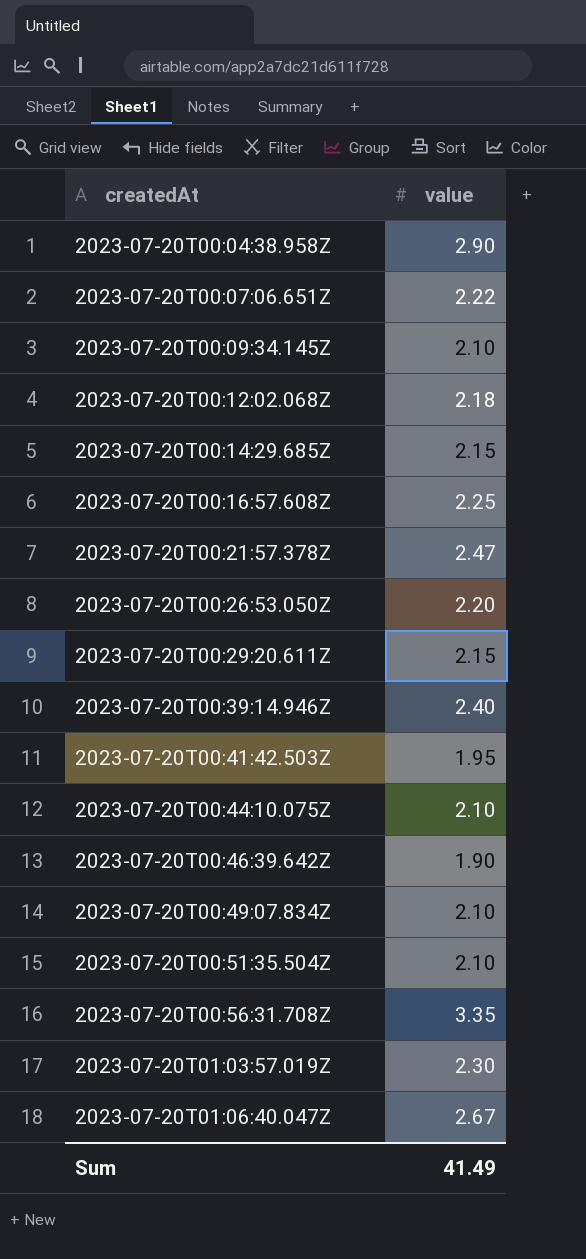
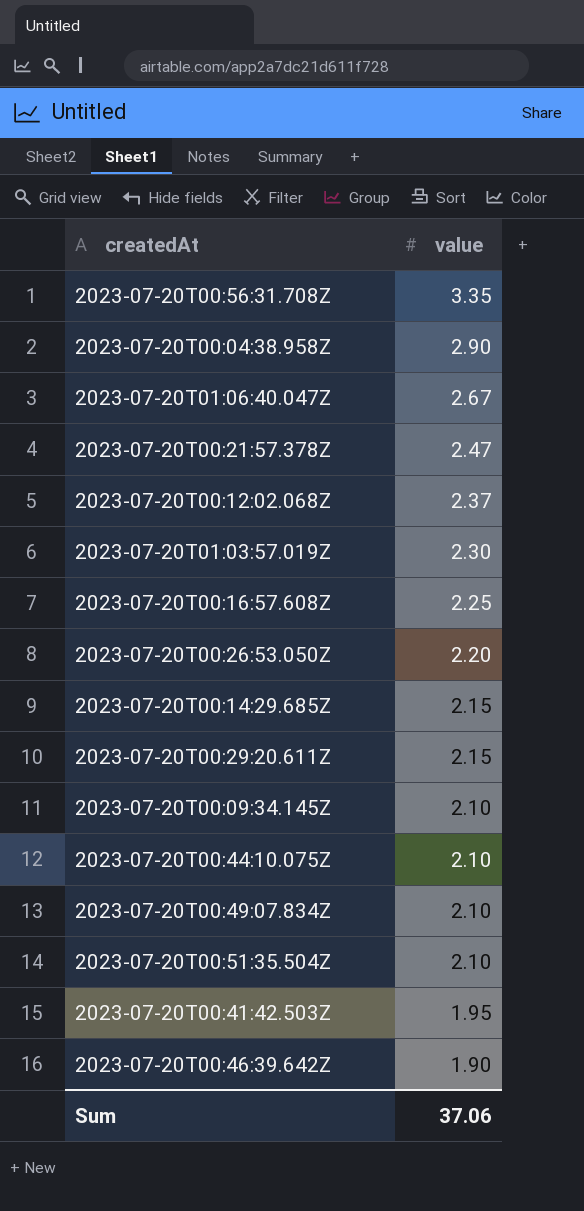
row order: createdAt ascending -> value descending
row 2023-07-20T00:07:06.651Z: 2.22 -> none
row 2023-07-20T00:39:14.946Z: 2.40 -> none
2023-07-20T00:12:02.068Z | value: 2.18 -> 2.37
Sum | value: 41.49 -> 37.06

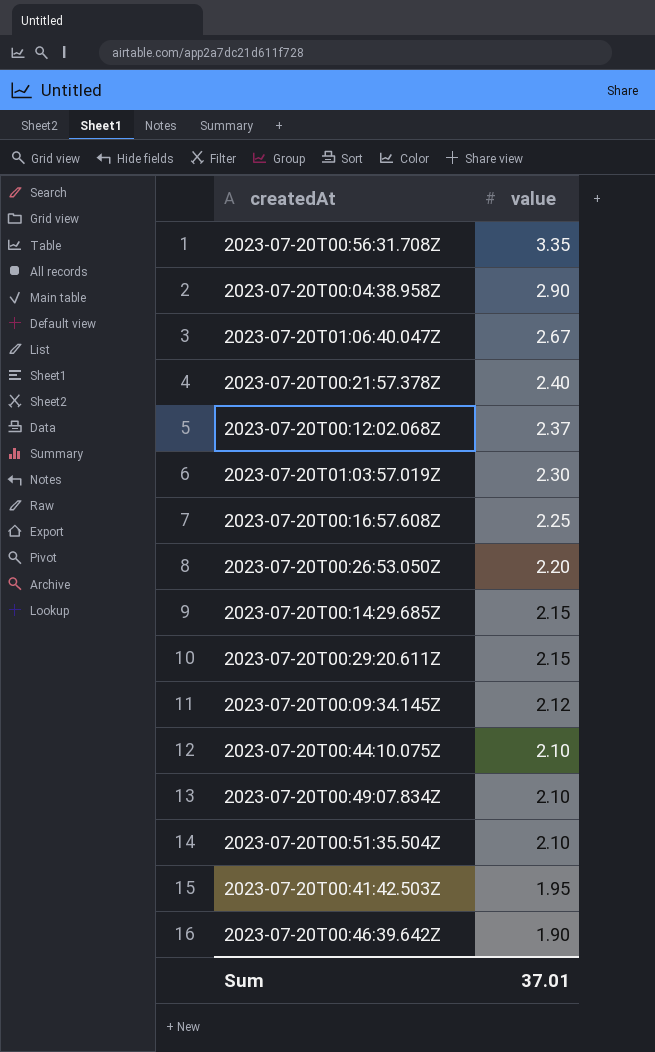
2023-07-20T00:21:57.378Z | value: 2.47 -> 2.40
2023-07-20T00:09:34.145Z | value: 2.10 -> 2.12
Sum | value: 37.06 -> 37.01

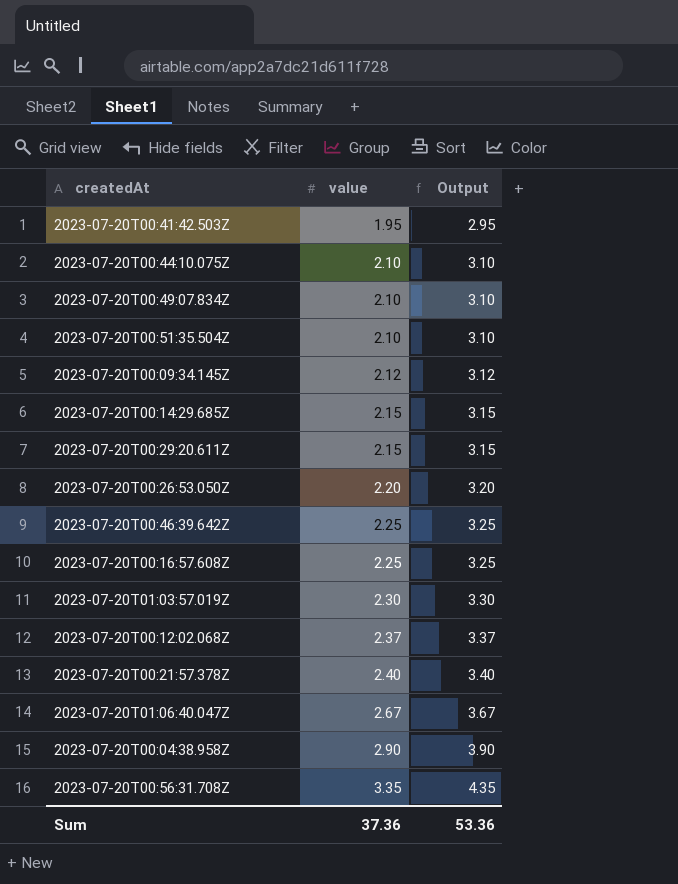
row order: value descending -> value ascending
column Output | formula: none -> [value] + 1
2023-07-20T00:46:39.642Z | value: 1.90 -> 2.25
Sum | value: 37.01 -> 37.36

